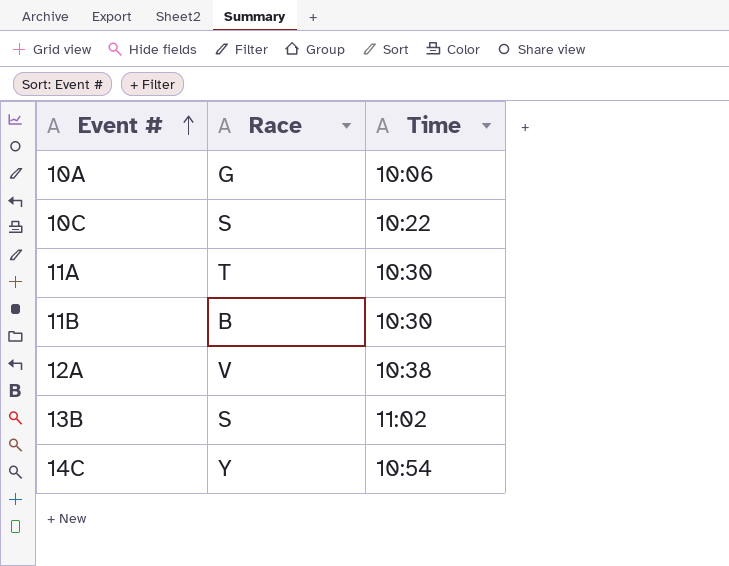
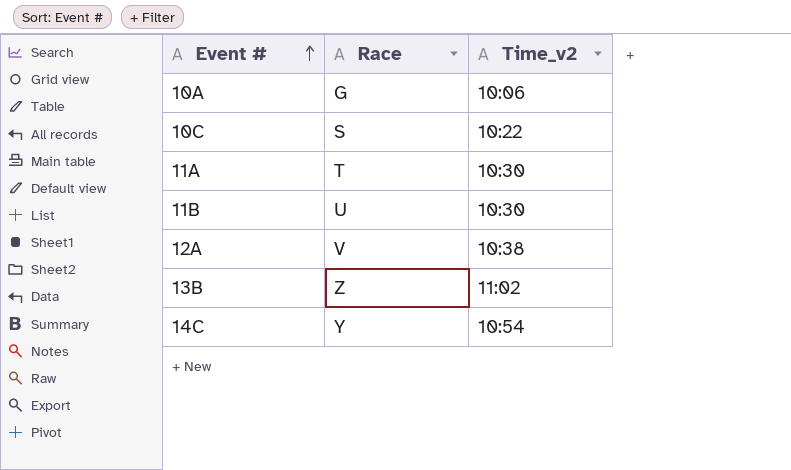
column name: Time -> Time_v2
11B | Race: B -> U
13B | Race: S -> Z

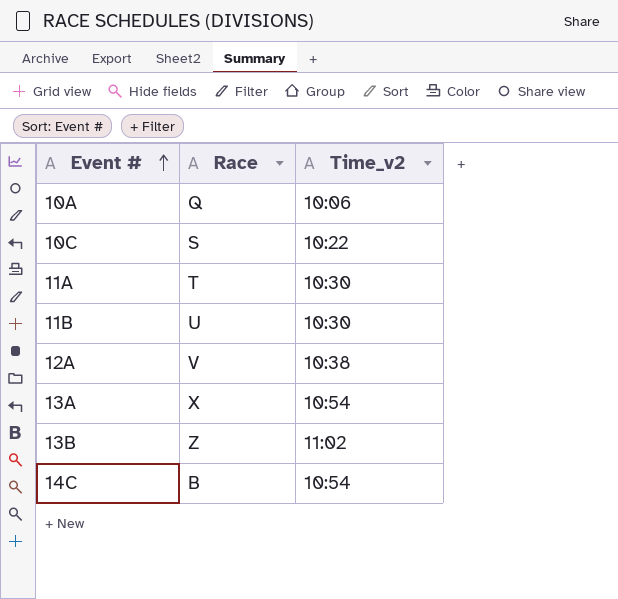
10A | Race: G -> Q
row 13A: none -> X | 10:54
14C | Race: Y -> B

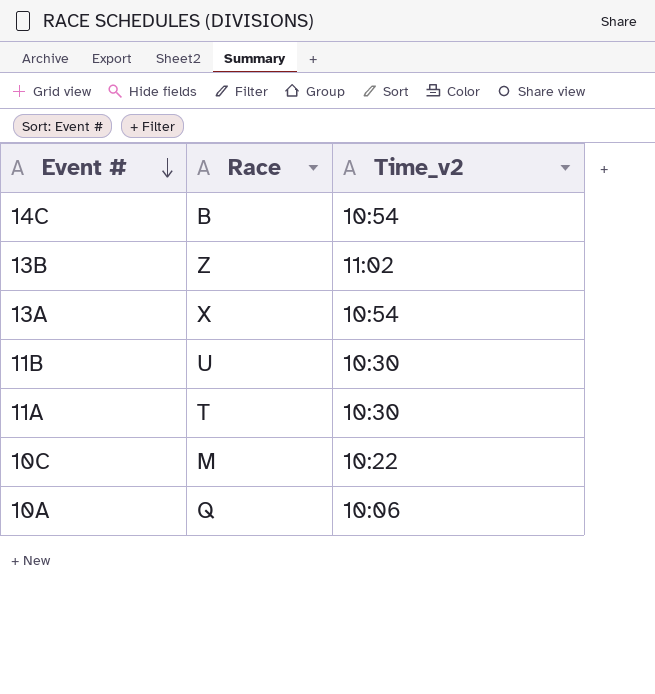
row order: Event # ascending -> Event # descending
row 12A: V | 10:38 -> none
10C | Race: S -> M

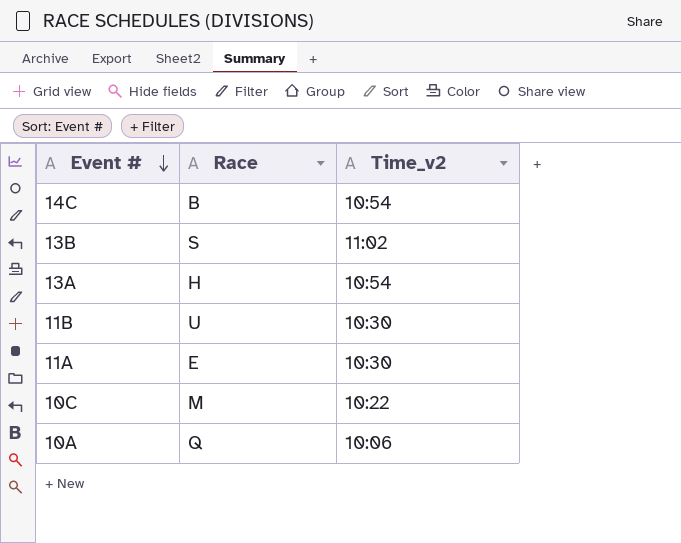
13B | Race: Z -> S
13A | Race: X -> H
11A | Race: T -> E

